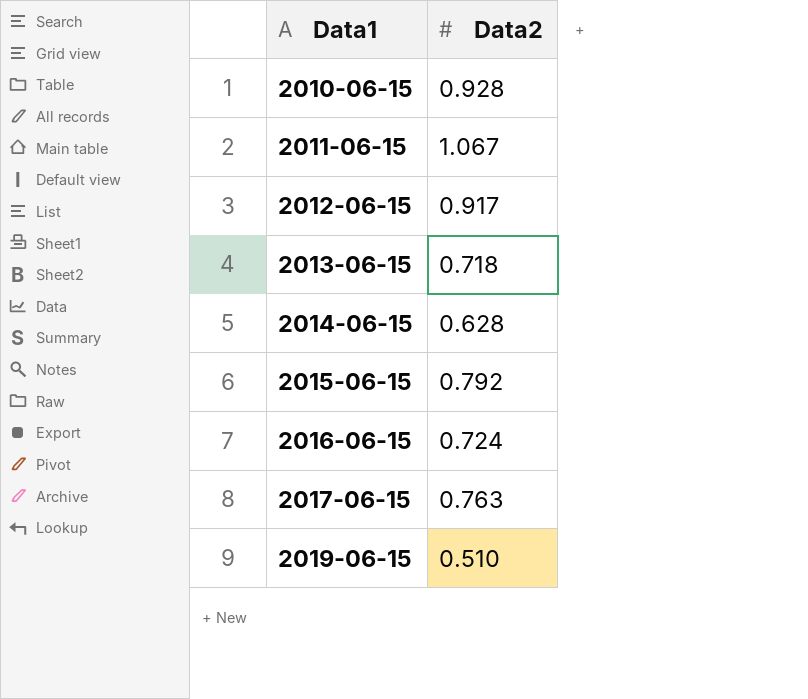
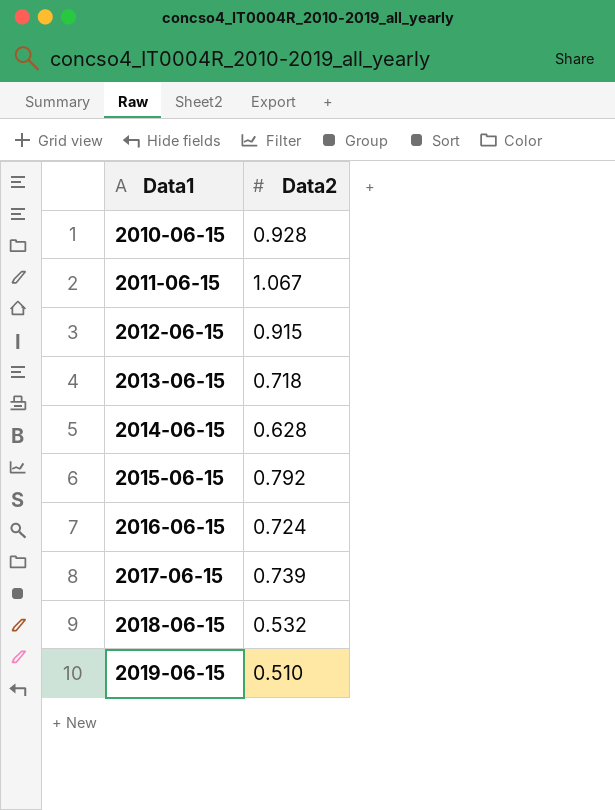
2012-06-15 | Data2: 0.917 -> 0.915
2017-06-15 | Data2: 0.763 -> 0.739
row 2018-06-15: none -> 0.532

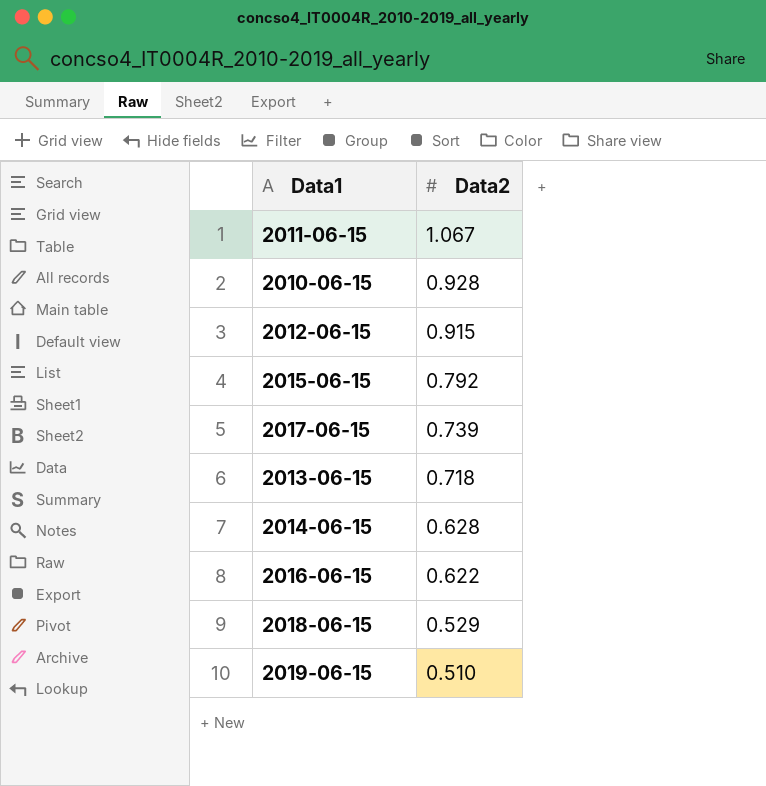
row order: Data1 ascending -> Data2 descending
2016-06-15 | Data2: 0.724 -> 0.622
2018-06-15 | Data2: 0.532 -> 0.529

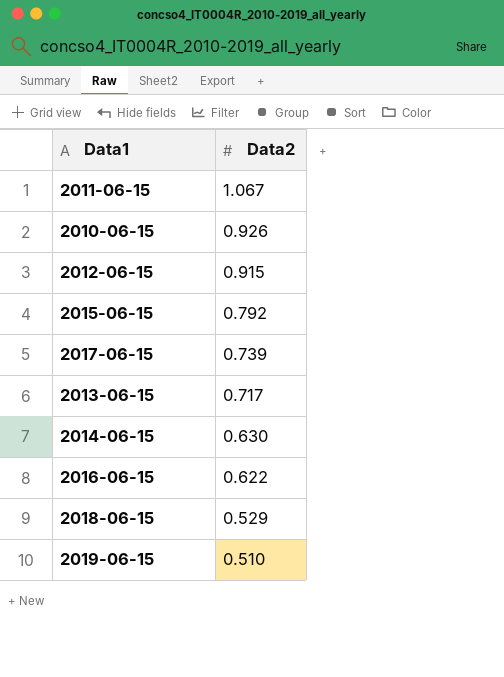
2010-06-15 | Data2: 0.928 -> 0.926
2013-06-15 | Data2: 0.718 -> 0.717
2014-06-15 | Data2: 0.628 -> 0.630

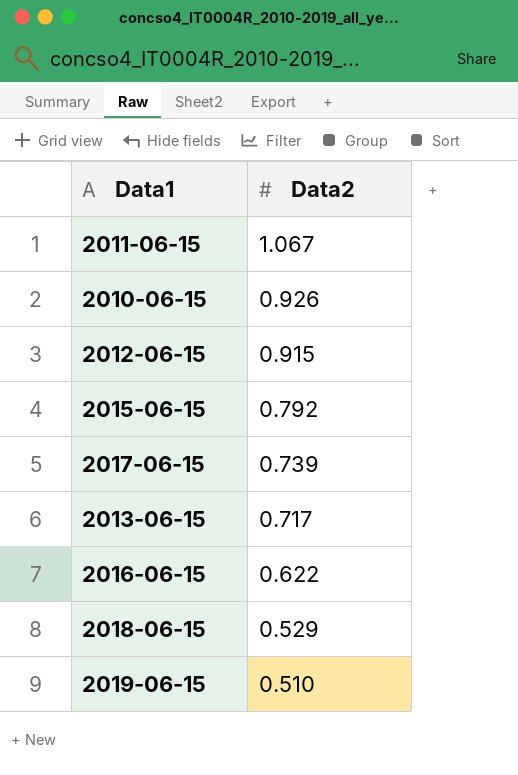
row 2014-06-15: 0.630 -> none

